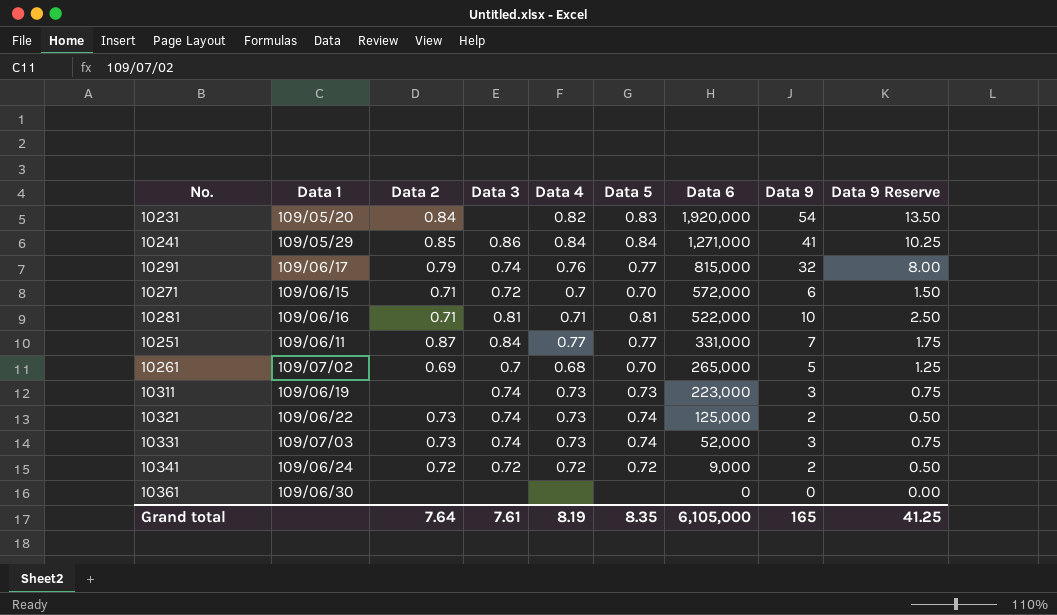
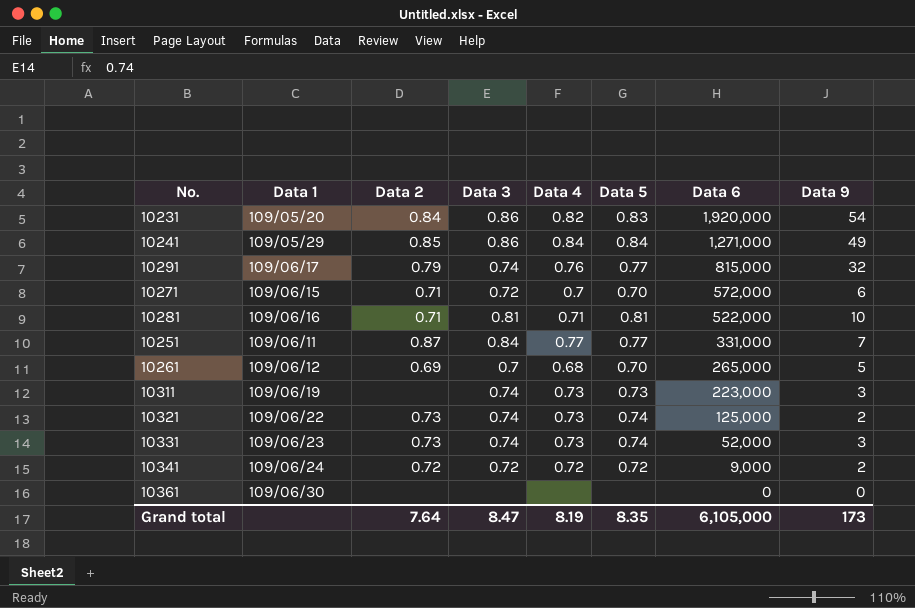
column Data 9 Reserve | formula: [Data 9] * 0.25 -> none
10231 | Data 3: none -> 0.86
10241 | Data 9: 41 -> 49
10261 | Data 1: 109/07/02 -> 109/06/12
10331 | Data 1: 109/07/03 -> 109/06/23
Grand total | Data 3: 7.61 -> 8.47
Grand total | Data 9: 165 -> 173

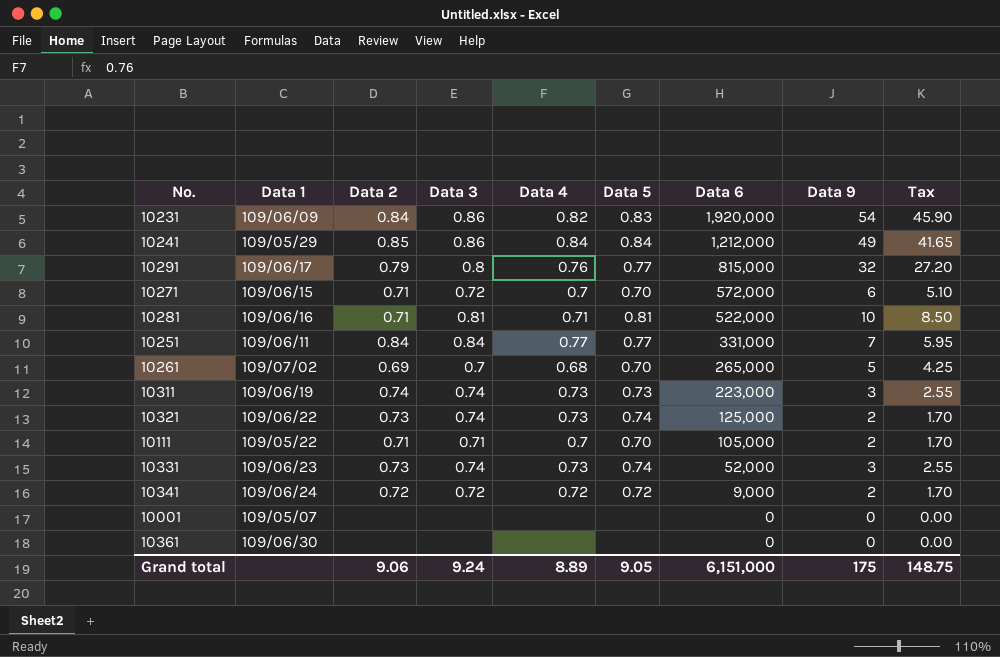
column Tax | formula: none -> [Data 9] * 0.85
10231 | Data 1: 109/05/20 -> 109/06/09
10241 | Data 6: 1,271,000 -> 1,212,000
10291 | Data 3: 0.74 -> 0.8
10251 | Data 2: 0.87 -> 0.84
10261 | Data 1: 109/06/12 -> 109/07/02
10311 | Data 2: none -> 0.74
row 10111: none -> 109/05/22 | 0.71 | 0.71 | 0.7 | 0.70 | 105,000 | 2 | 1.70
row 10001: none -> 109/05/07 | none | none | none | none | 0 | 0 | 0.00
Grand total | Data 2: 7.64 -> 9.06
Grand total | Data 3: 8.47 -> 9.24
Grand total | Data 4: 8.19 -> 8.89
Grand total | Data 5: 8.35 -> 9.05
Grand total | Data 6: 6,105,000 -> 6,151,000
Grand total | Data 9: 173 -> 175

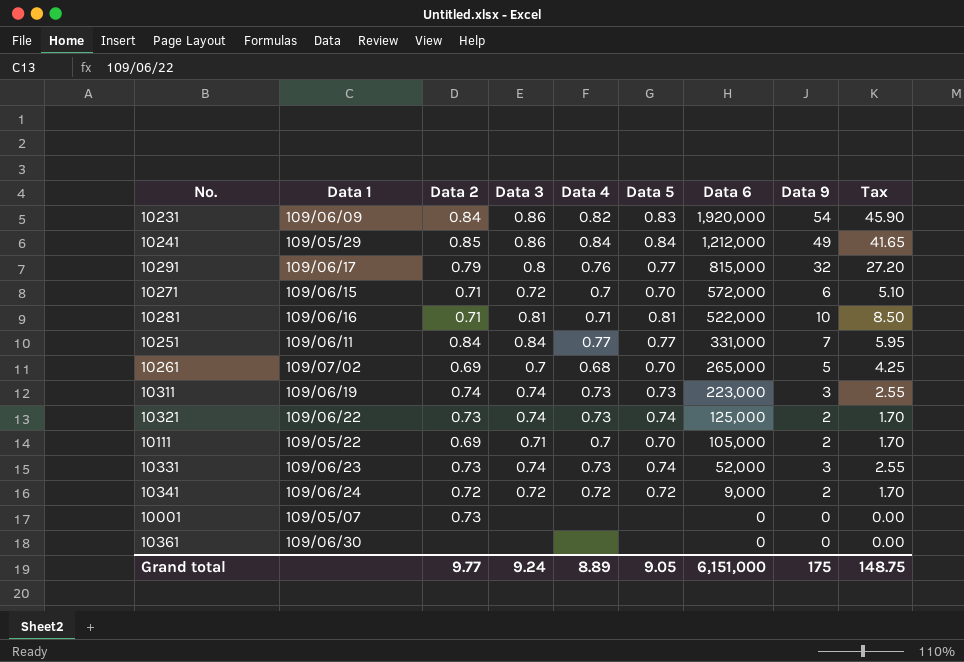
10111 | Data 2: 0.71 -> 0.69
10001 | Data 2: none -> 0.73
Grand total | Data 2: 9.06 -> 9.77

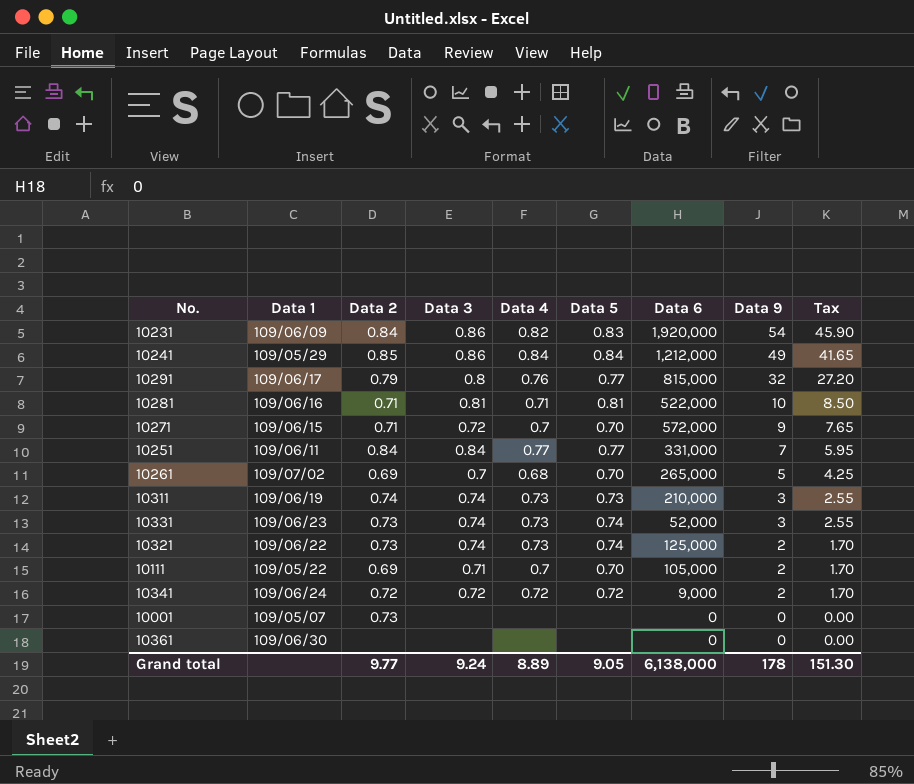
row order: Data 6 descending -> Data 9 descending
10271 | Data 9: 6 -> 9
10271 | Tax: 5.10 -> 7.65
10311 | Data 6: 223,000 -> 210,000
Grand total | Data 6: 6,151,000 -> 6,138,000
Grand total | Data 9: 175 -> 178
Grand total | Tax: 148.75 -> 151.30

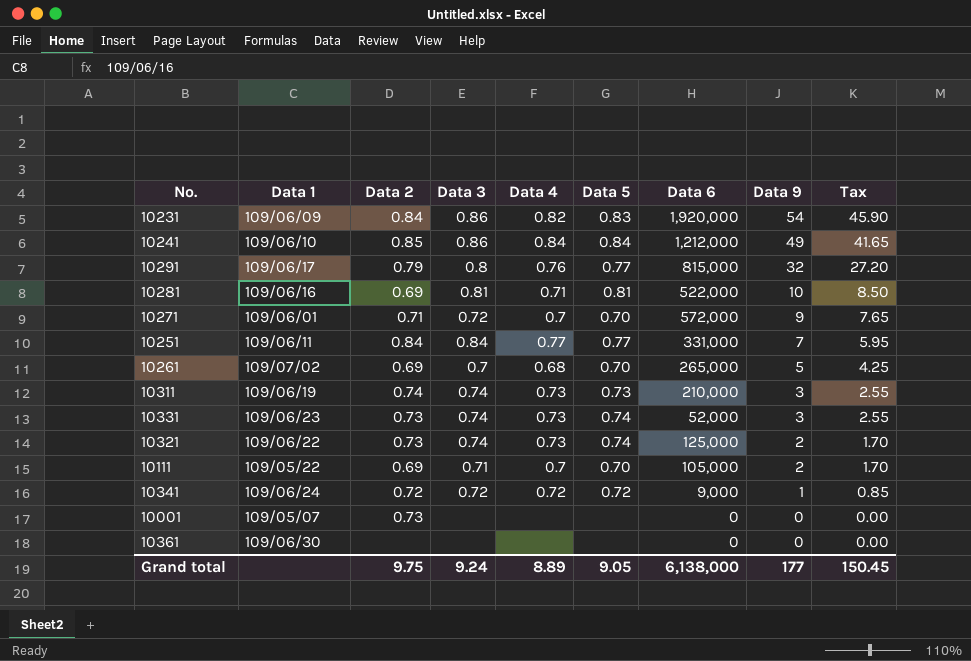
10241 | Data 1: 109/05/29 -> 109/06/10
10281 | Data 2: 0.71 -> 0.69
10271 | Data 1: 109/06/15 -> 109/06/01
10341 | Data 9: 2 -> 1
10341 | Tax: 1.70 -> 0.85
Grand total | Data 2: 9.77 -> 9.75
Grand total | Data 9: 178 -> 177
Grand total | Tax: 151.30 -> 150.45

